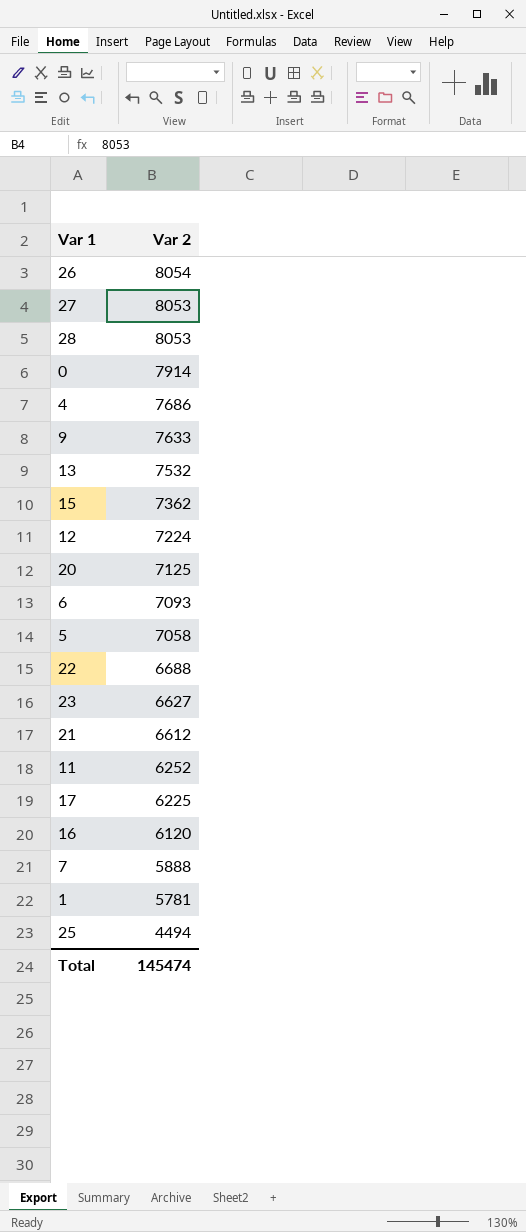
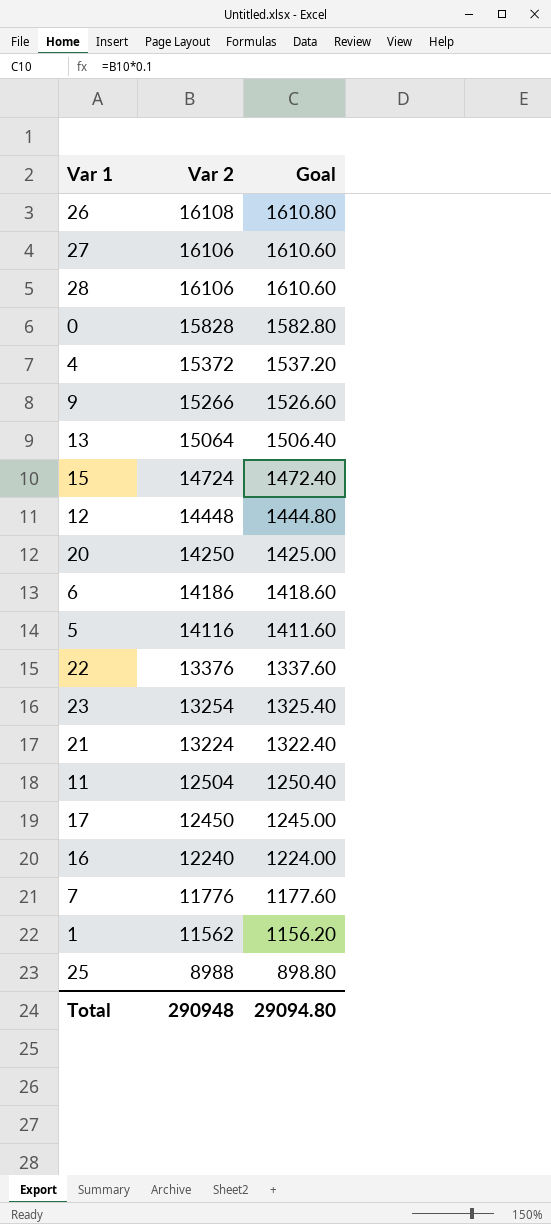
column Goal | formula: none -> [Var 2] * 0.1
26 | Var 2: 8054 -> 16108
27 | Var 2: 8053 -> 16106
28 | Var 2: 8053 -> 16106
0 | Var 2: 7914 -> 15828
4 | Var 2: 7686 -> 15372
9 | Var 2: 7633 -> 15266
13 | Var 2: 7532 -> 15064
15 | Var 2: 7362 -> 14724
12 | Var 2: 7224 -> 14448
20 | Var 2: 7125 -> 14250
6 | Var 2: 7093 -> 14186
5 | Var 2: 7058 -> 14116
22 | Var 2: 6688 -> 13376
23 | Var 2: 6627 -> 13254
21 | Var 2: 6612 -> 13224
11 | Var 2: 6252 -> 12504
17 | Var 2: 6225 -> 12450
16 | Var 2: 6120 -> 12240
7 | Var 2: 5888 -> 11776
1 | Var 2: 5781 -> 11562
25 | Var 2: 4494 -> 8988
Total | Var 2: 145474 -> 290948

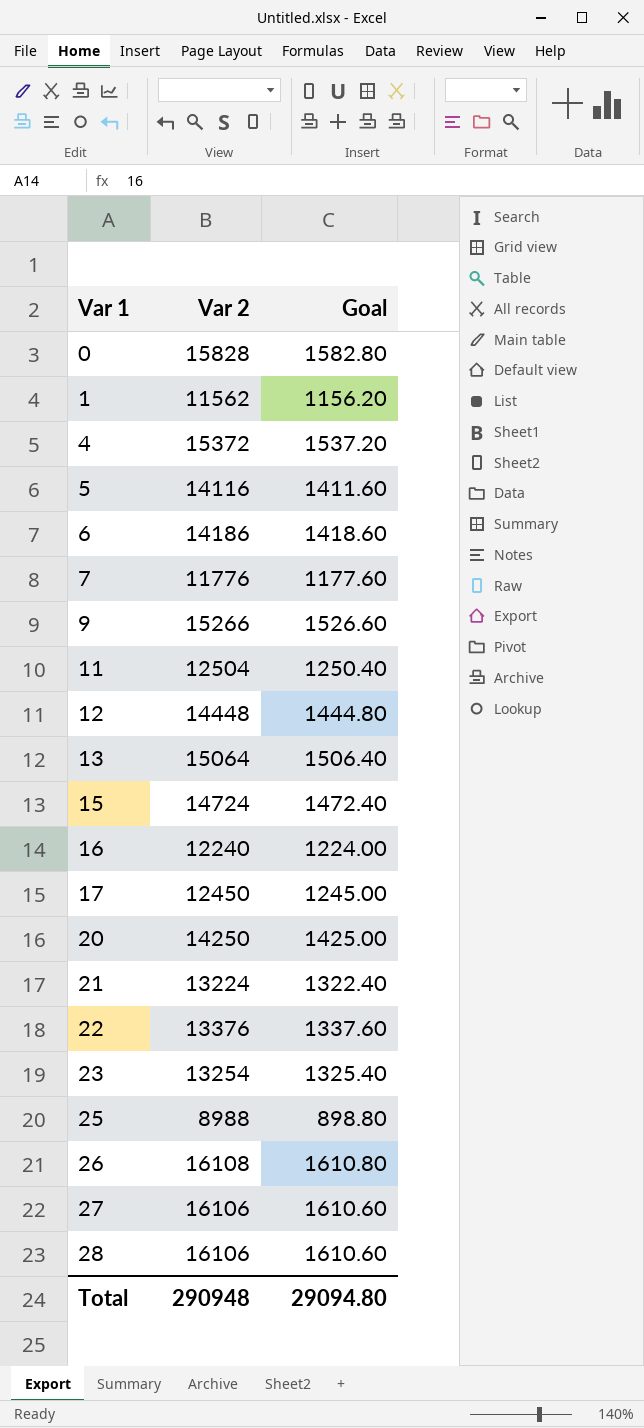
row order: Var 2 descending -> Var 1 ascending

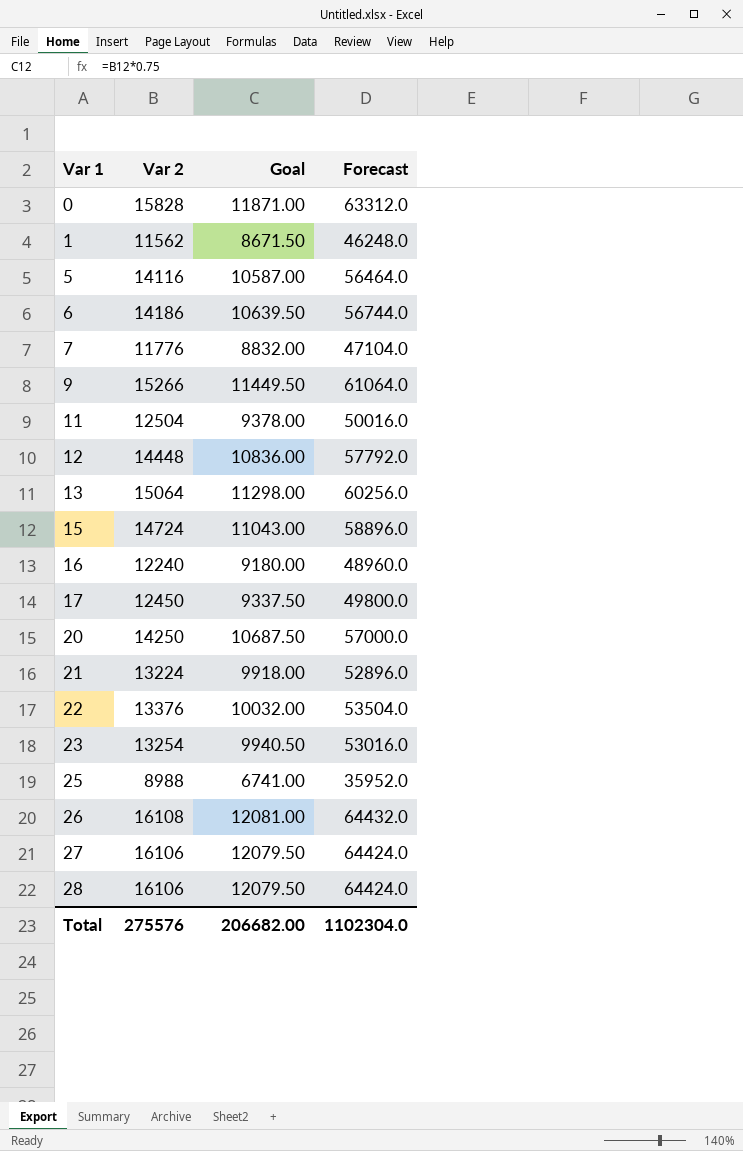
column Goal | formula: [Var 2] * 0.1 -> [Var 2] * 0.75
column Forecast | formula: none -> [Var 2] * 4
row 4: 15372 | 1537.20 -> none
Total | Var 2: 290948 -> 275576
Total | Goal: 29094.80 -> 206682.00

